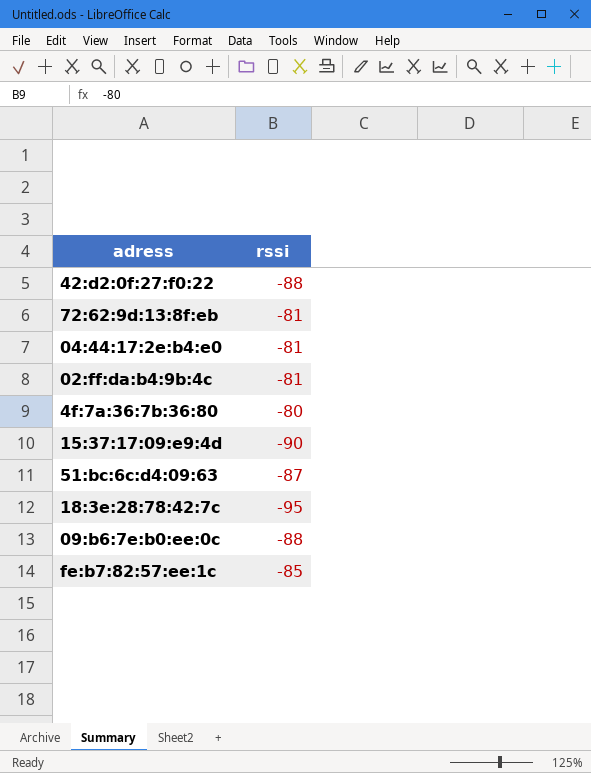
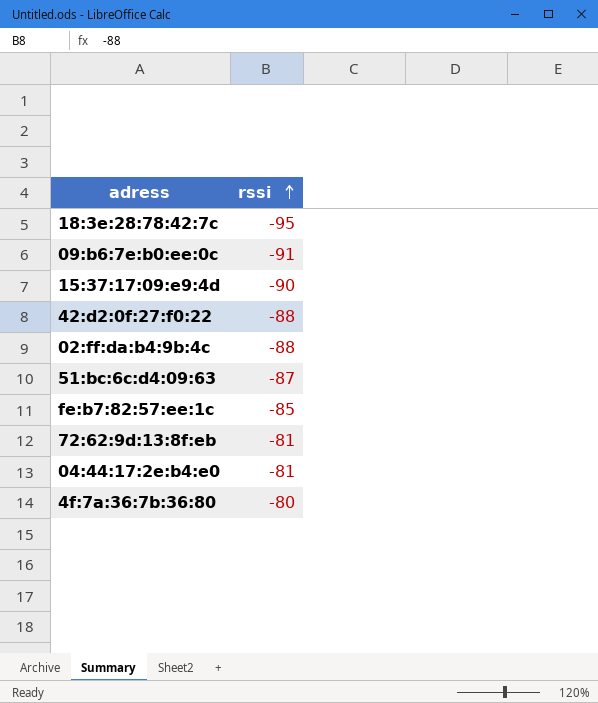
row order: none -> rssi ascending
09:b6:7e:b0:ee:0c | rssi: -88 -> -91
02:ff:da:b4:9b:4c | rssi: -81 -> -88

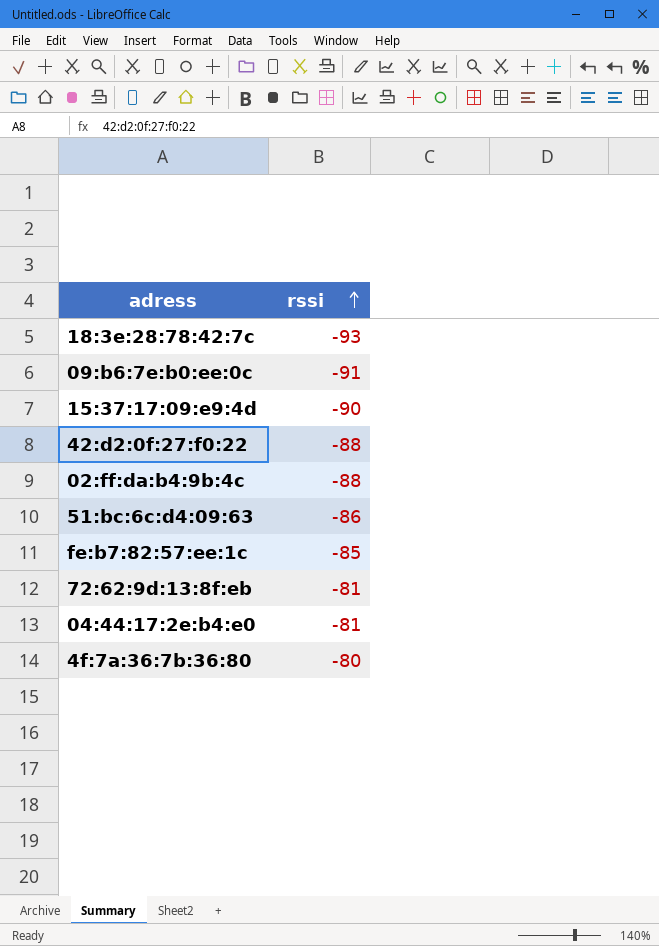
18:3e:28:78:42:7c | rssi: -95 -> -93
51:bc:6c:d4:09:63 | rssi: -87 -> -86

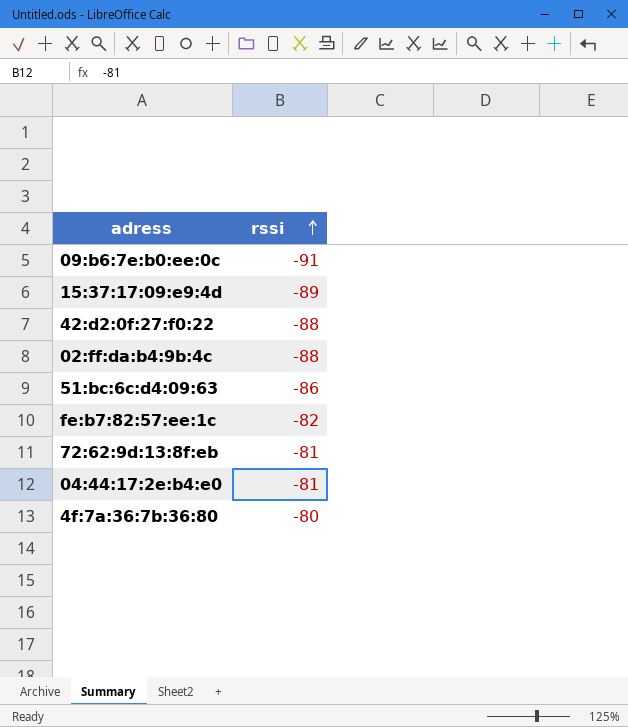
row 18:3e:28:78:42:7c: -93 -> none
15:37:17:09:e9:4d | rssi: -90 -> -89
fe:b7:82:57:ee:1c | rssi: -85 -> -82

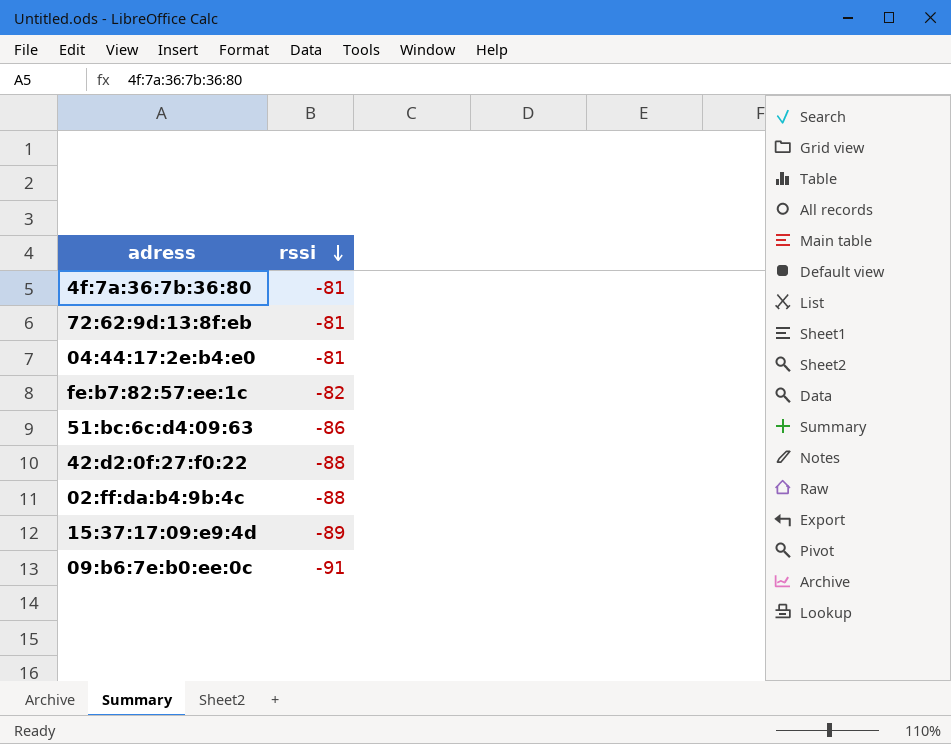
row order: rssi ascending -> rssi descending
4f:7a:36:7b:36:80 | rssi: -80 -> -81

